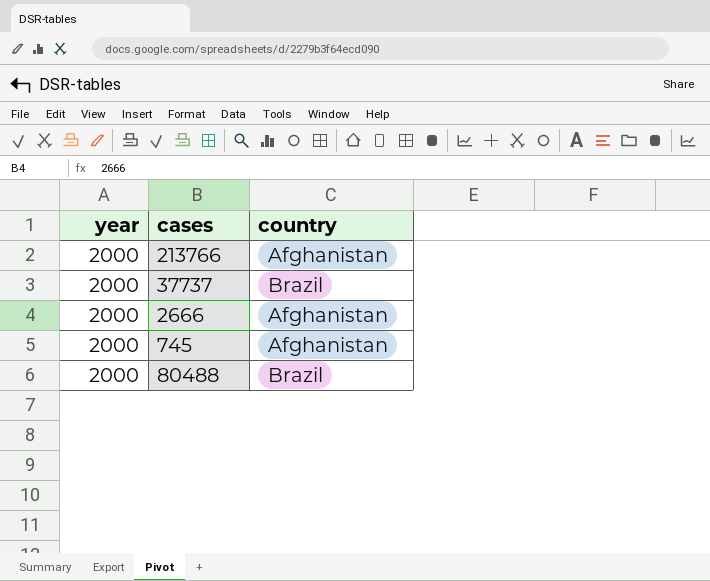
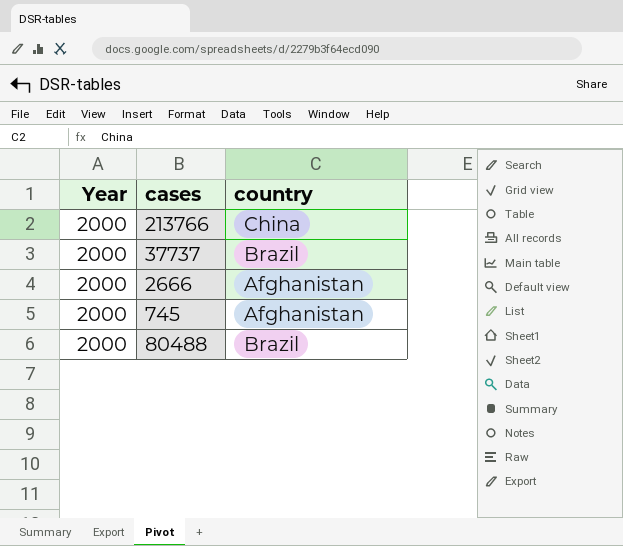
column name: year -> Year
213766 | country: Afghanistan -> China

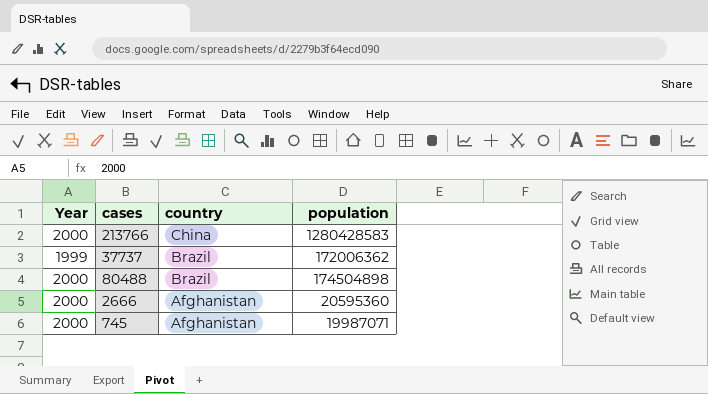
row order: none -> country descending
column population | position: none -> 4
37737 | Year: 2000 -> 1999

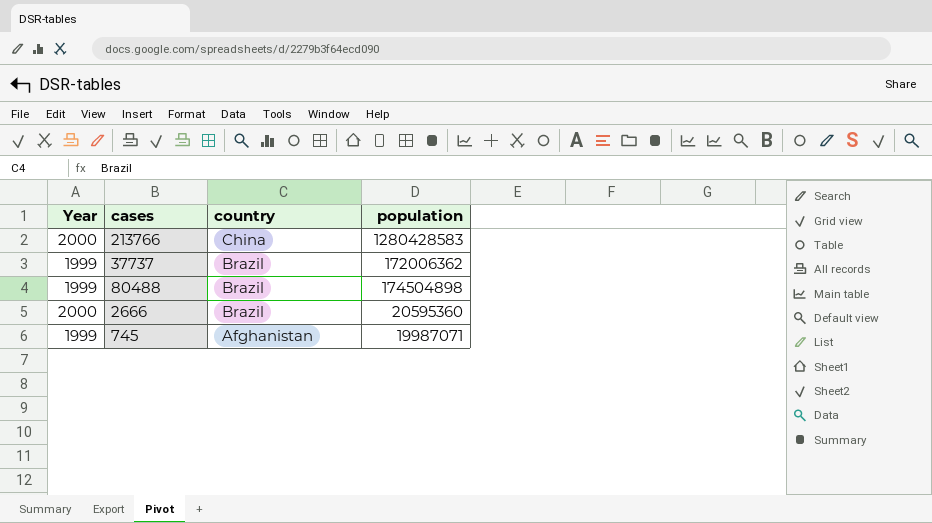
80488 | Year: 2000 -> 1999
2666 | country: Afghanistan -> Brazil
745 | Year: 2000 -> 1999

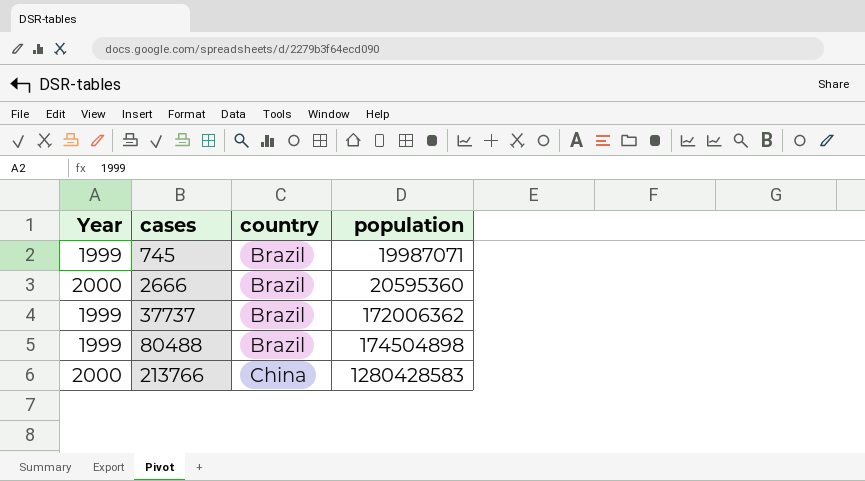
row order: country descending -> cases ascending
745 | country: Afghanistan -> Brazil

